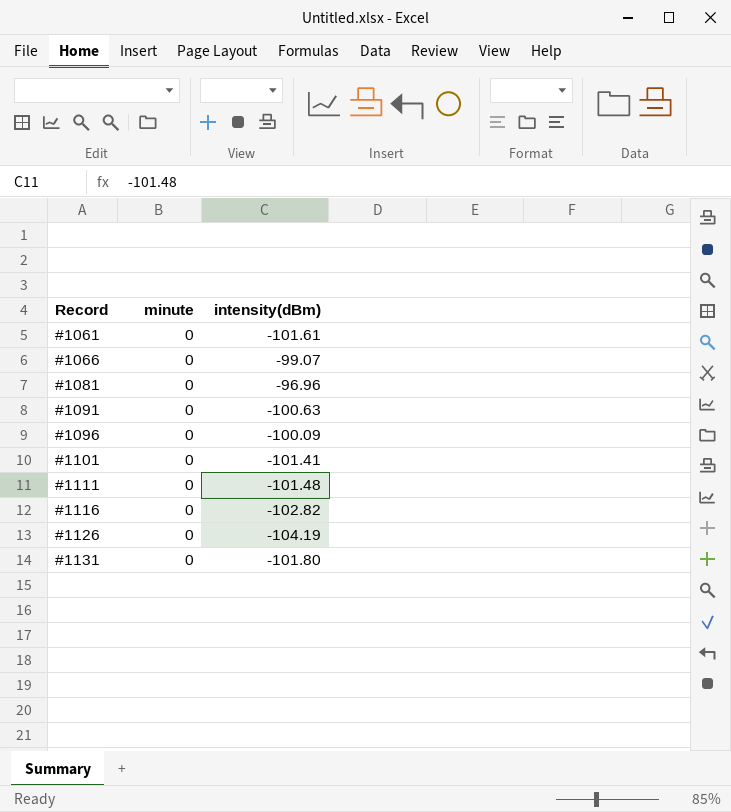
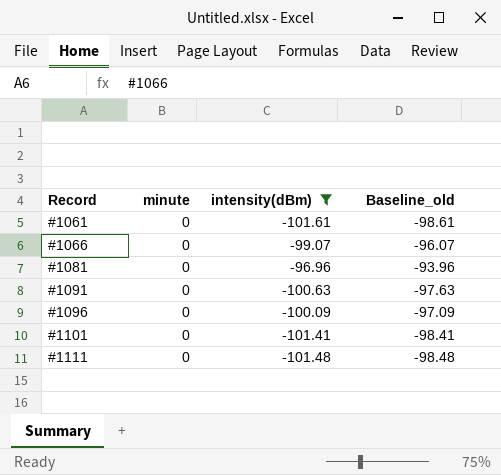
filter: none -> intensity(dBm) >= -101.61
column Baseline_old | formula: none -> [intensity(dBm)] + 3

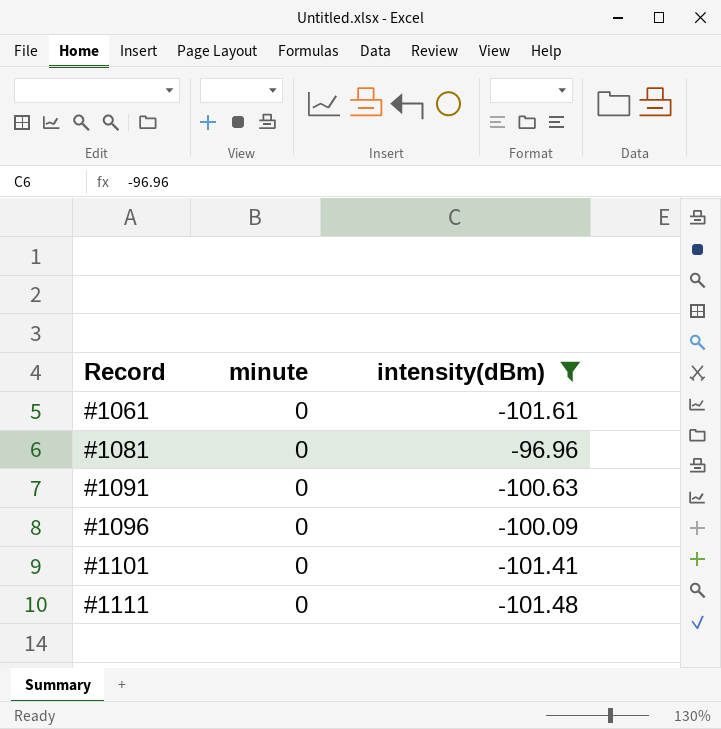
column Baseline_old | formula: [intensity(dBm)] + 3 -> none
row #1066: 0 | -99.07 | -96.07 -> none

